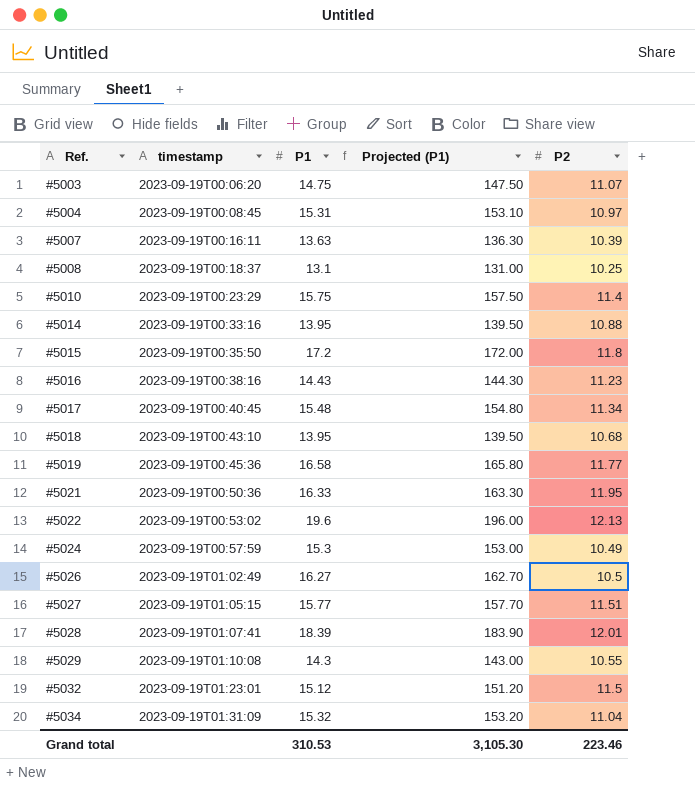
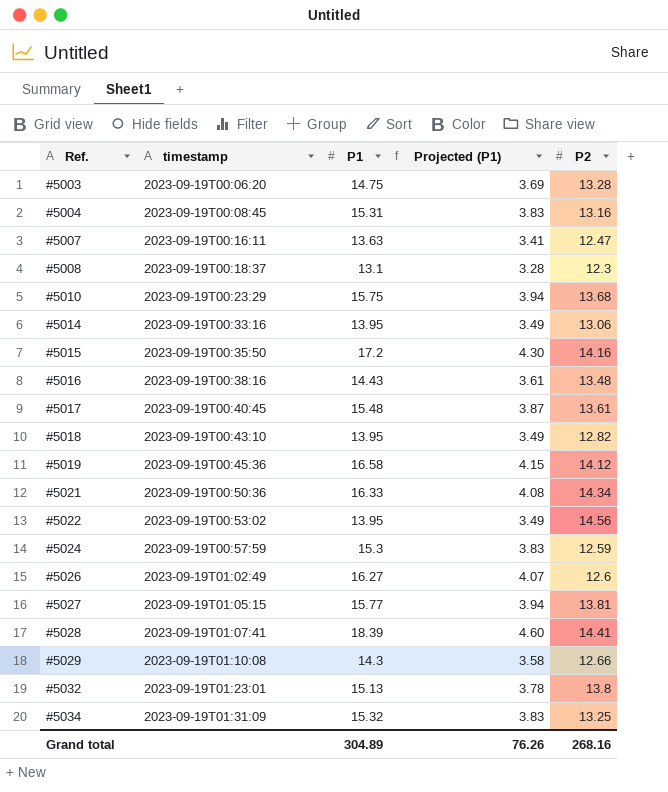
column Projected (P1) | formula: [P1] * 10 -> [P1] * 0.25
#5003 | P2: 11.07 -> 13.28
#5004 | P2: 10.97 -> 13.16
#5007 | P2: 10.39 -> 12.47
#5008 | P2: 10.25 -> 12.3
#5010 | P2: 11.4 -> 13.68
#5014 | P2: 10.88 -> 13.06
#5015 | P2: 11.8 -> 14.16
#5016 | P2: 11.23 -> 13.48
#5017 | P2: 11.34 -> 13.61
#5018 | P2: 10.68 -> 12.82
#5019 | P2: 11.77 -> 14.12
#5021 | P2: 11.95 -> 14.34
#5022 | P1: 19.6 -> 13.95
#5022 | P2: 12.13 -> 14.56
#5024 | P2: 10.49 -> 12.59
#5026 | P2: 10.5 -> 12.6
#5027 | P2: 11.51 -> 13.81
#5028 | P2: 12.01 -> 14.41
#5029 | P2: 10.55 -> 12.66
#5032 | P1: 15.12 -> 15.13
#5032 | P2: 11.5 -> 13.8
#5034 | P2: 11.04 -> 13.25
Grand total | P1: 310.53 -> 304.89
Grand total | Projected (P1): 3,105.30 -> 76.26
Grand total | P2: 223.46 -> 268.16

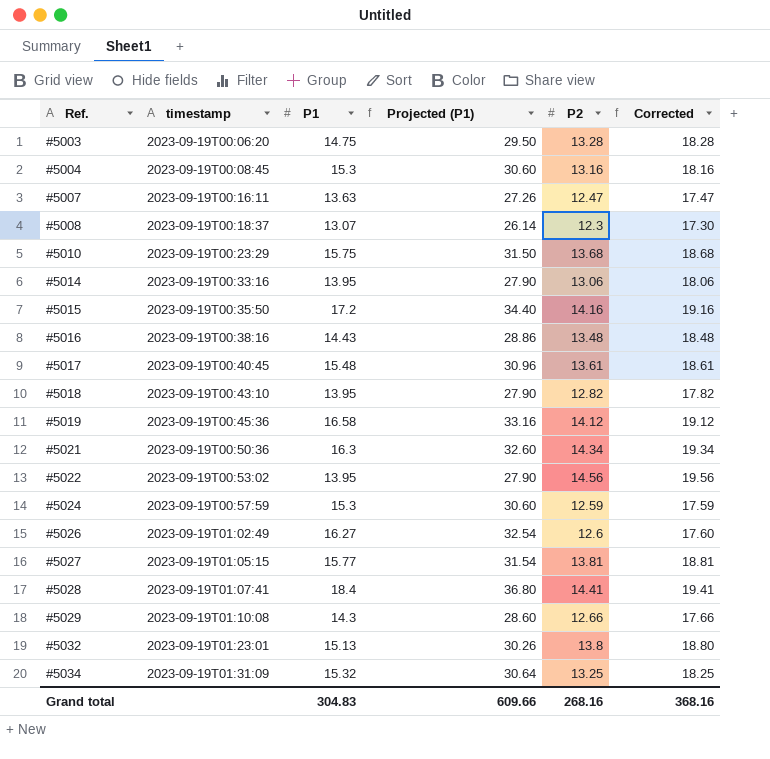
column Projected (P1) | formula: [P1] * 0.25 -> [P1] * 2
column Corrected | formula: none -> [P2] + 5
#5004 | P1: 15.31 -> 15.3
#5008 | P1: 13.1 -> 13.07
#5021 | P1: 16.33 -> 16.3
#5028 | P1: 18.39 -> 18.4
Grand total | P1: 304.89 -> 304.83
Grand total | Projected (P1): 76.26 -> 609.66

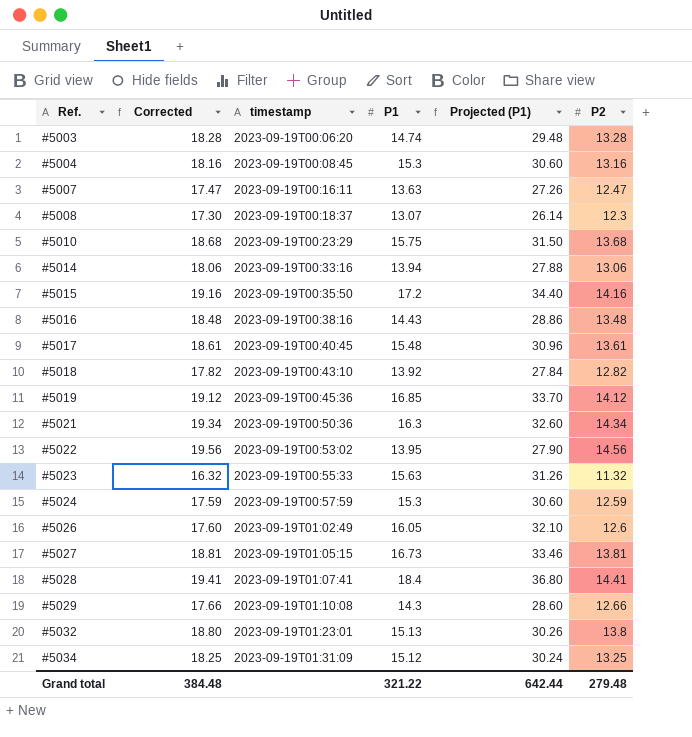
column Corrected | position: 6 -> 2
#5003 | P1: 14.75 -> 14.74
#5003 | Projected (P1): 29.50 -> 29.48
#5014 | P1: 13.95 -> 13.94
#5014 | Projected (P1): 27.90 -> 27.88
#5018 | P1: 13.95 -> 13.92
#5018 | Projected (P1): 27.90 -> 27.84
#5019 | P1: 16.58 -> 16.85
#5019 | Projected (P1): 33.16 -> 33.70
row #5023: none -> 16.32 | 2023-09-19T00:55:33 | 15.63 | 31.26 | 11.32
#5026 | P1: 16.27 -> 16.05
#5026 | Projected (P1): 32.54 -> 32.10
#5027 | P1: 15.77 -> 16.73
#5027 | Projected (P1): 31.54 -> 33.46
#5034 | P1: 15.32 -> 15.12
#5034 | Projected (P1): 30.64 -> 30.24
Grand total | Corrected: 368.16 -> 384.48
Grand total | P1: 304.83 -> 321.22
Grand total | Projected (P1): 609.66 -> 642.44
Grand total | P2: 268.16 -> 279.48

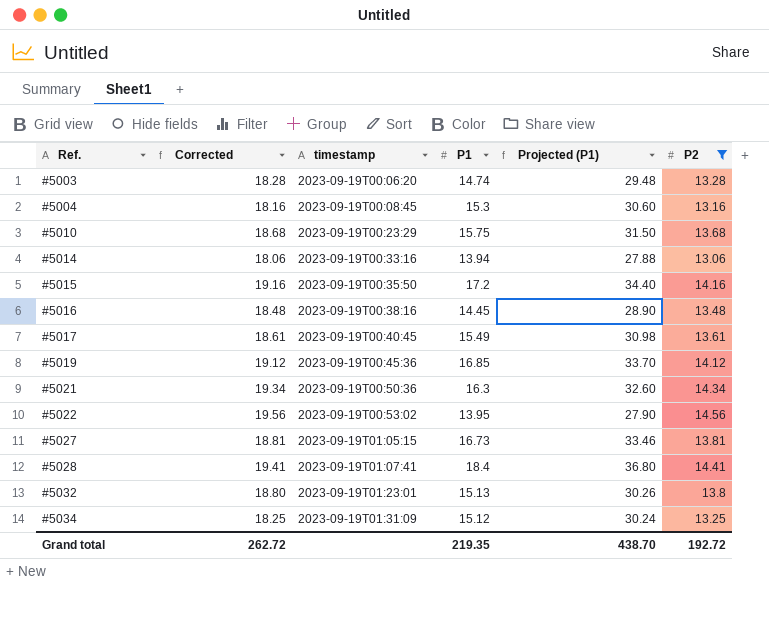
filter: none -> P2 >= 13.06
#5016 | P1: 14.43 -> 14.45
#5016 | Projected (P1): 28.86 -> 28.90
#5017 | P1: 15.48 -> 15.49
#5017 | Projected (P1): 30.96 -> 30.98
Grand total | Corrected: 384.48 -> 262.72
Grand total | P1: 321.22 -> 219.35
Grand total | Projected (P1): 642.44 -> 438.70
Grand total | P2: 279.48 -> 192.72

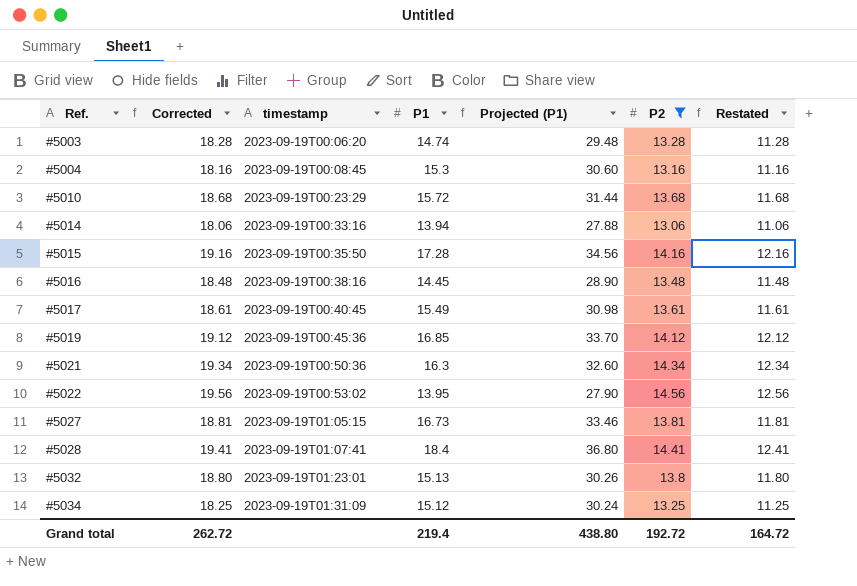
column Restated | formula: none -> [P2] - 2
#5010 | P1: 15.75 -> 15.72
#5010 | Projected (P1): 31.50 -> 31.44
#5015 | P1: 17.2 -> 17.28
#5015 | Projected (P1): 34.40 -> 34.56
Grand total | P1: 219.35 -> 219.4
Grand total | Projected (P1): 438.70 -> 438.80

